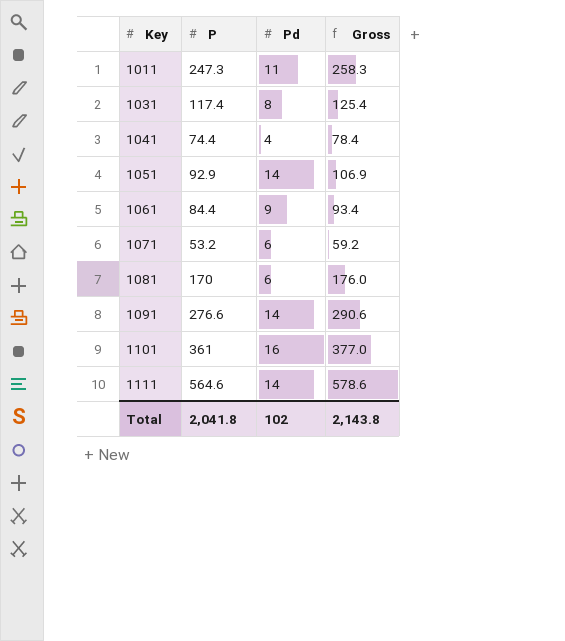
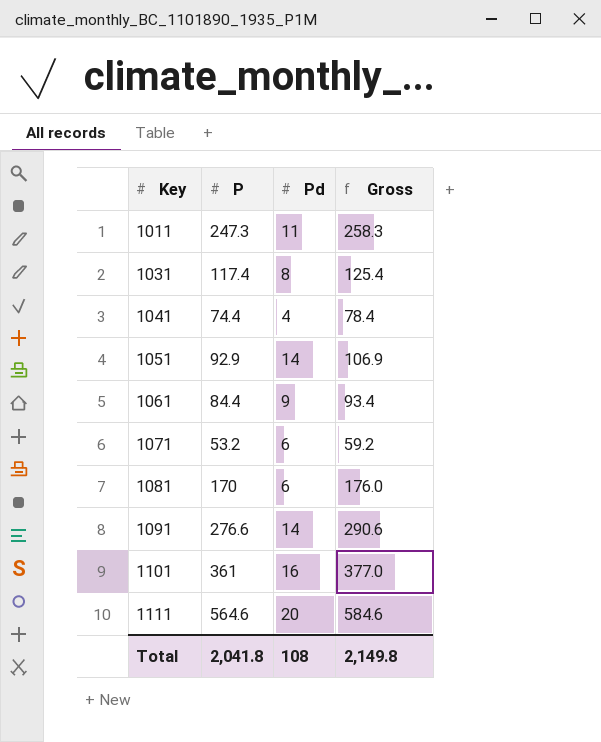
1111 | Pd: 14 -> 20
1111 | Gross: 578.6 -> 584.6
Total | Pd: 102 -> 108
Total | Gross: 2,143.8 -> 2,149.8

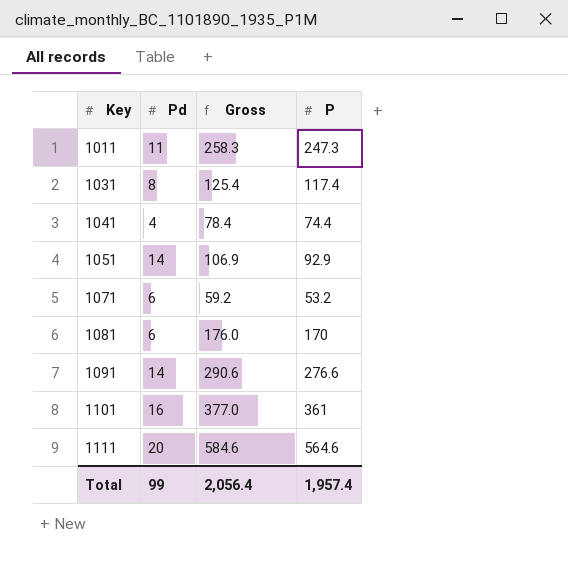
column P | position: 2 -> 4
row 1061: 84.4 | 9 | 93.4 -> none
Total | Pd: 108 -> 99
Total | Gross: 2,149.8 -> 2,056.4
Total | P: 2,041.8 -> 1,957.4

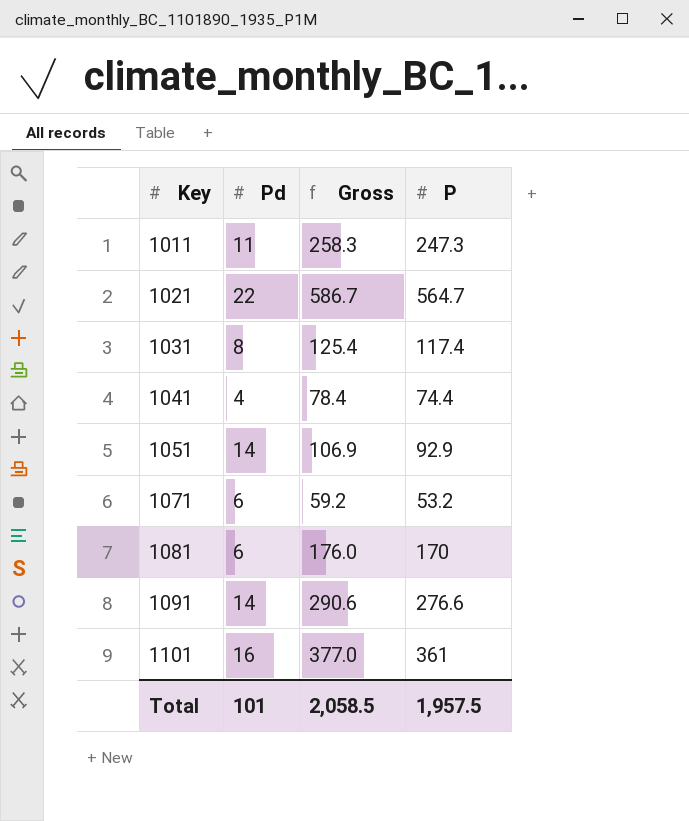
row 1111: 20 | 584.6 | 564.6 -> none
row 1021: none -> 22 | 586.7 | 564.7
Total | Pd: 99 -> 101
Total | Gross: 2,056.4 -> 2,058.5
Total | P: 1,957.4 -> 1,957.5

